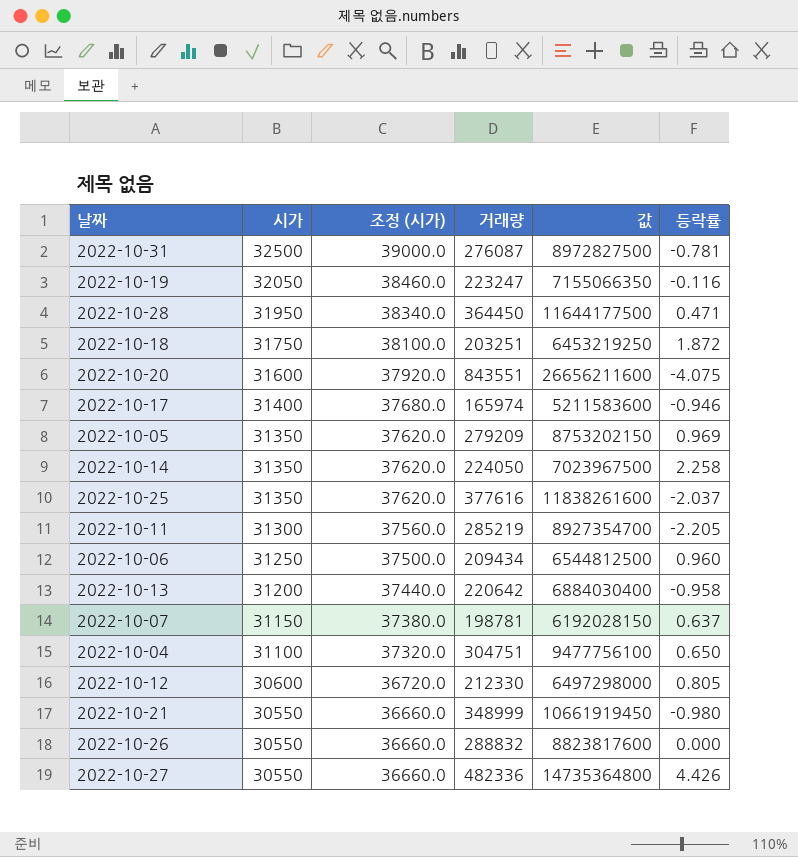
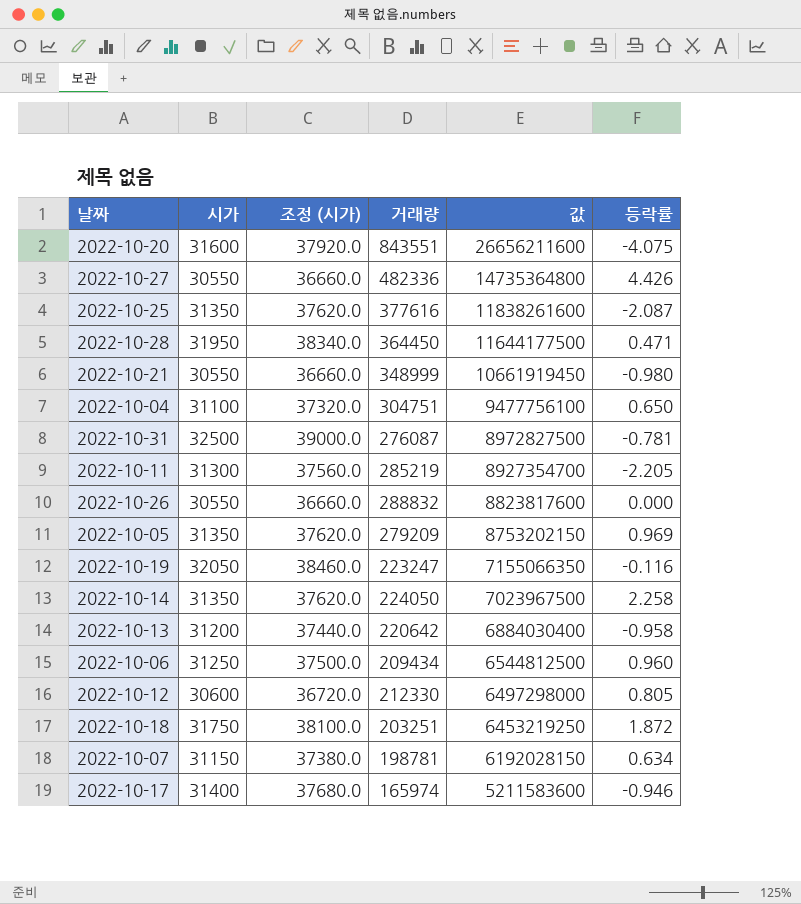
row order: 시가 descending -> 값 descending
2022-10-25 | 등락률: -2.037 -> -2.087
2022-10-07 | 등락률: 0.637 -> 0.634

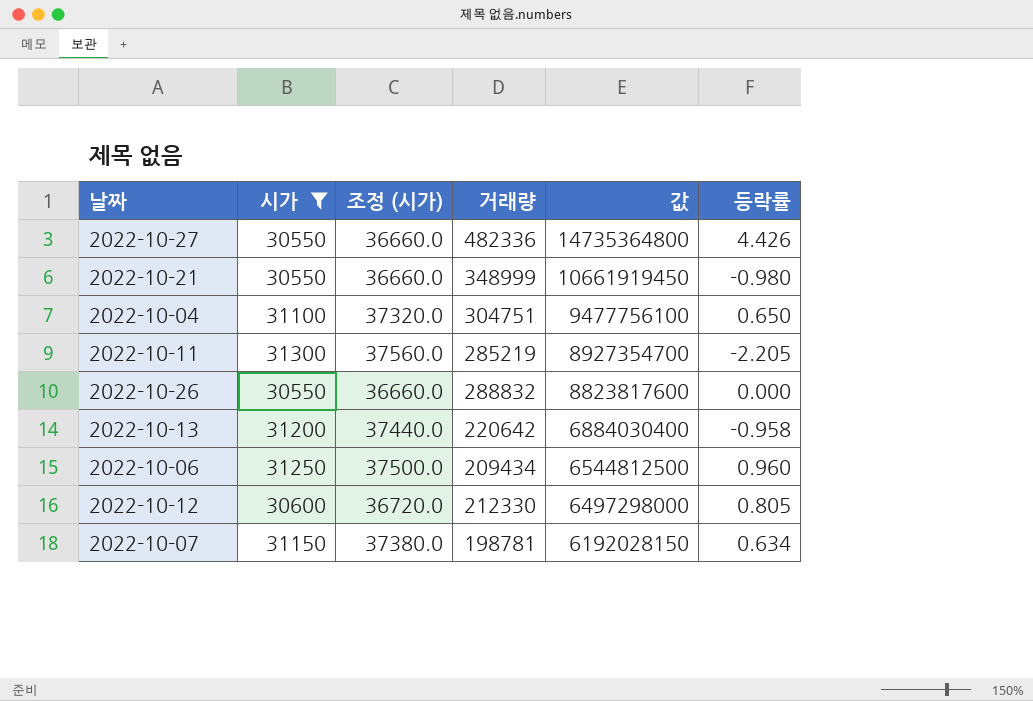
filter: none -> 시가 <= 31300

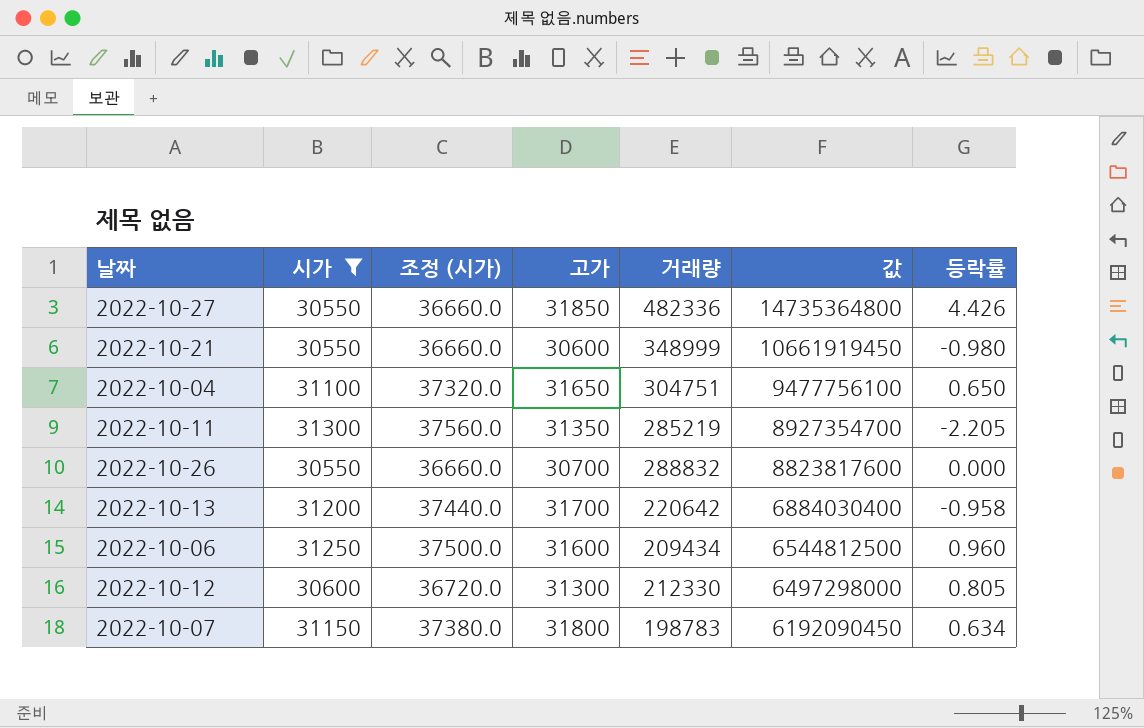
column 고가 | position: none -> 4
2022-10-07 | 거래량: 198781 -> 198783
2022-10-07 | 값: 6192028150 -> 6192090450

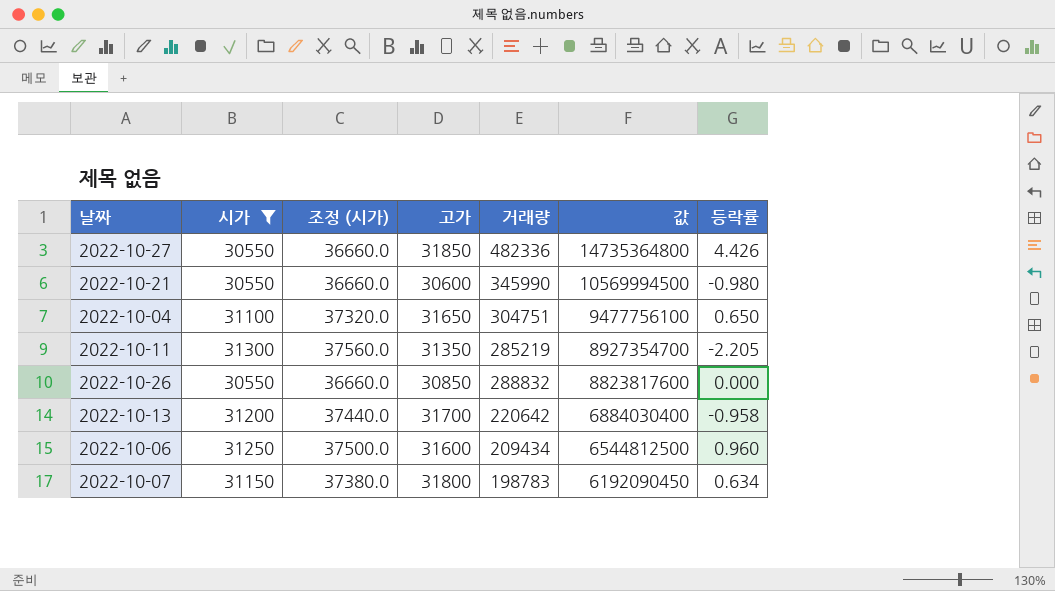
row 2022-10-12: 30600 | 36720.0 | 31300 | 212330 | 6497298000 | 0.805 -> none
2022-10-21 | 거래량: 348999 -> 345990
2022-10-21 | 값: 10661919450 -> 10569994500
2022-10-26 | 고가: 30700 -> 30850

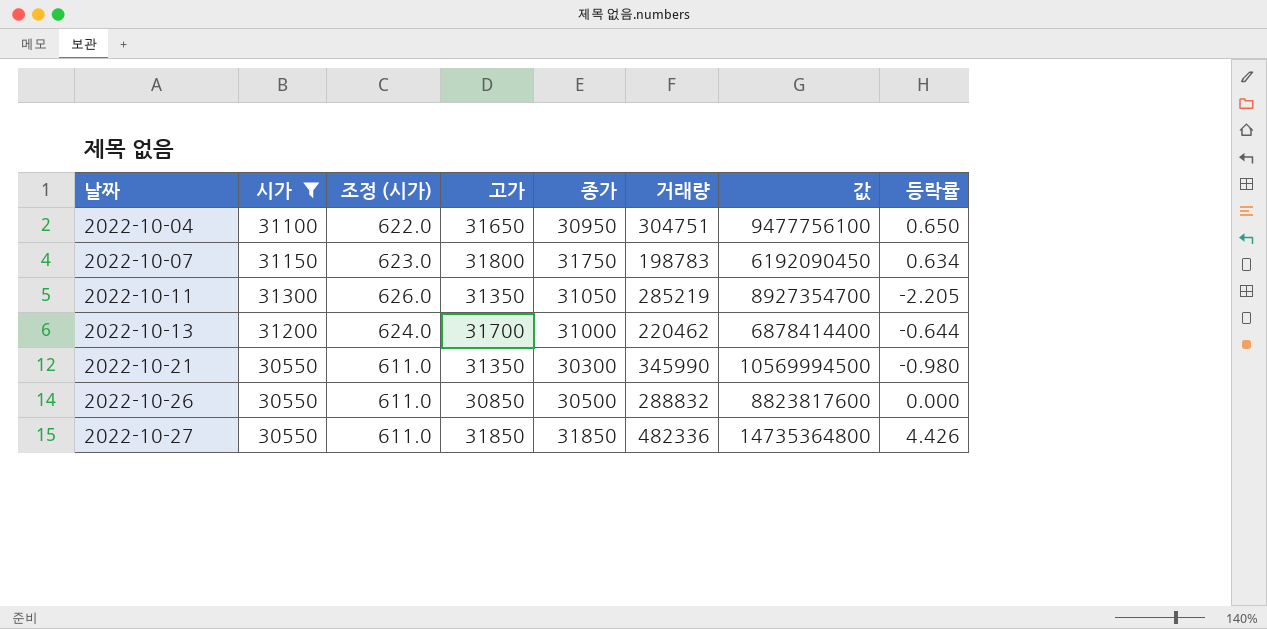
row order: 값 descending -> 날짜 ascending
column 조정 (시가) | formula: [시가] * 1.2 -> [시가] * 0.02
column 종가 | position: none -> 5
row 2022-10-06: 31250 | 37500.0 | 31600 | 209434 | 6544812500 | 0.960 -> none
2022-10-13 | 거래량: 220642 -> 220462
2022-10-13 | 값: 6884030400 -> 6878414400
2022-10-13 | 등락률: -0.958 -> -0.644
2022-10-21 | 고가: 30600 -> 31350

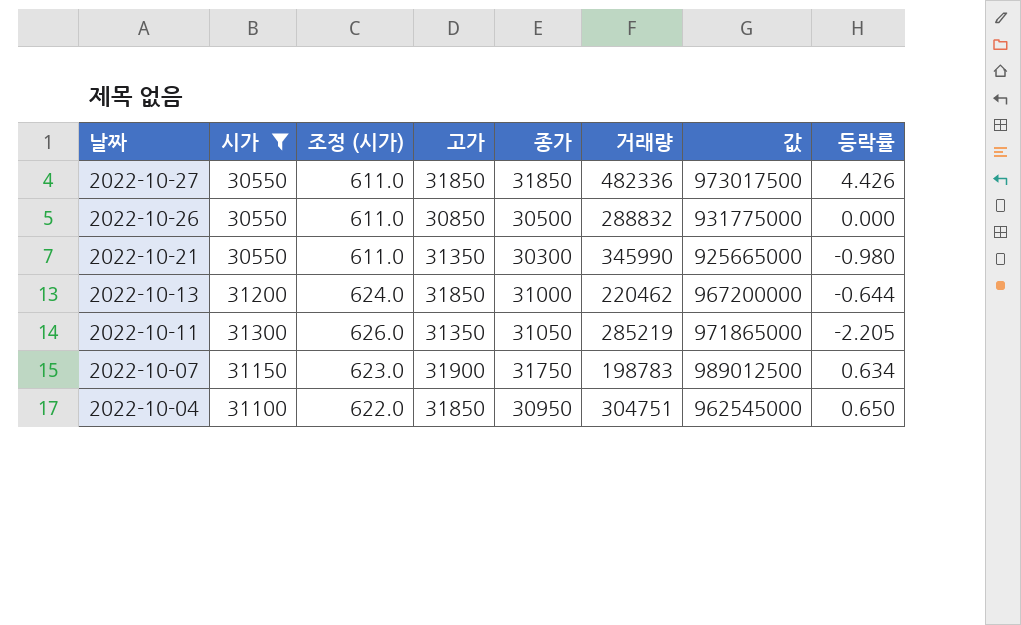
row order: 날짜 ascending -> 날짜 descending
column 값 | formula: [시가] * [거래량] -> [시가] * [종가]
2022-10-13 | 고가: 31700 -> 31850
2022-10-07 | 고가: 31800 -> 31900
2022-10-04 | 고가: 31650 -> 31850

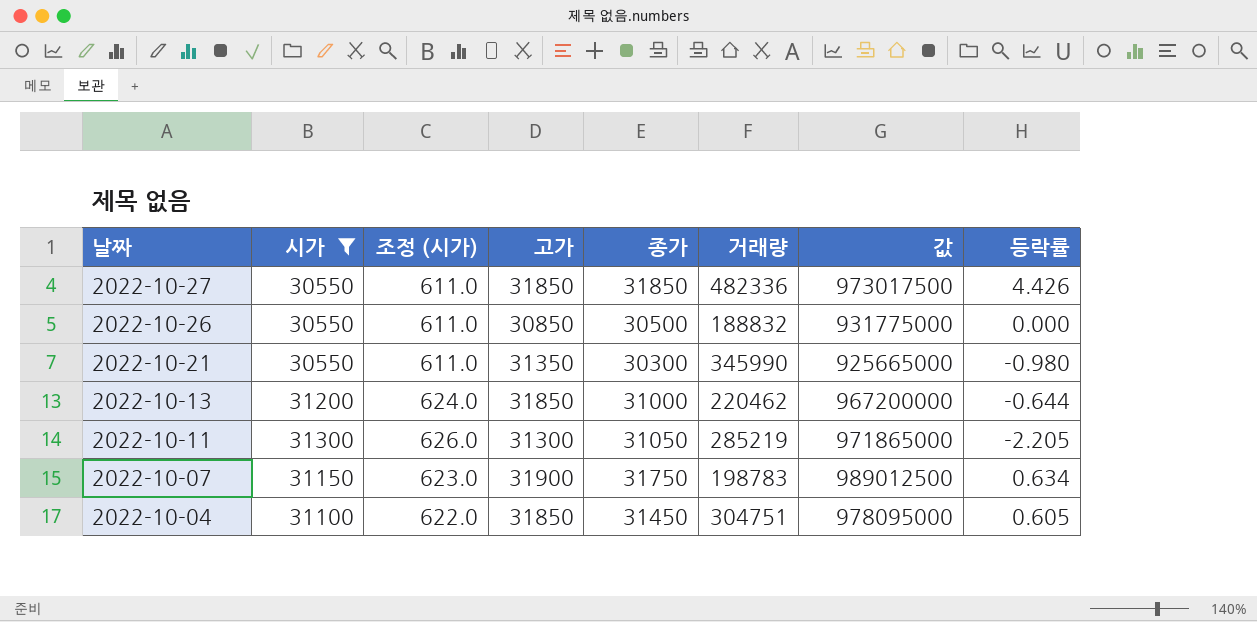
2022-10-26 | 거래량: 288832 -> 188832
2022-10-11 | 고가: 31350 -> 31300
2022-10-04 | 종가: 30950 -> 31450
2022-10-04 | 값: 962545000 -> 978095000
2022-10-04 | 등락률: 0.650 -> 0.605

